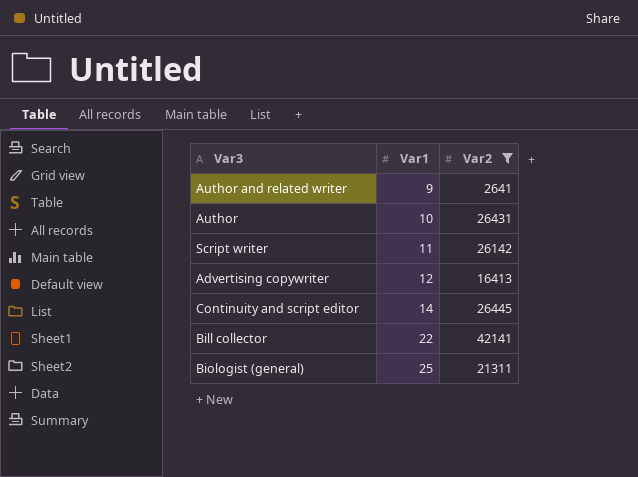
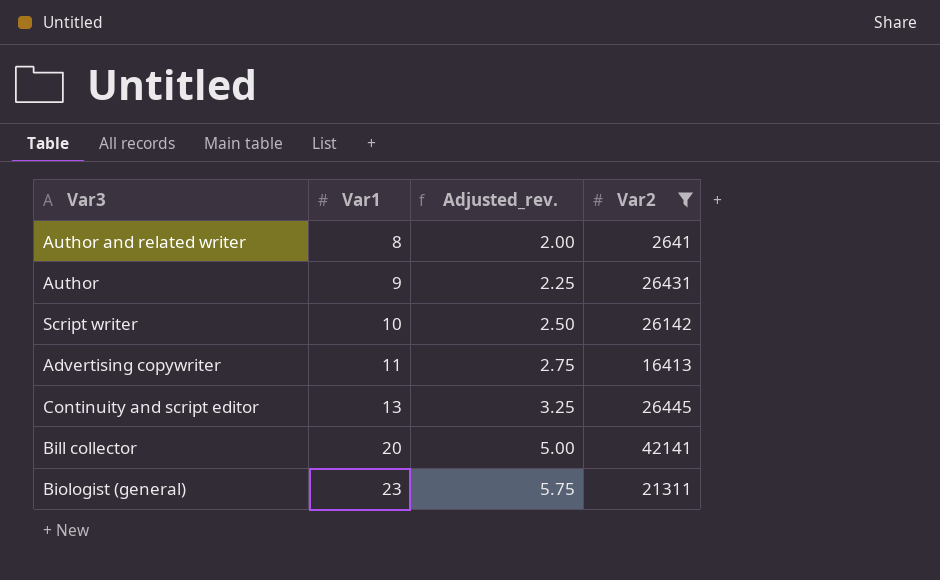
column Adjusted_rev. | formula: none -> [Var1] * 0.25
Author and related writer | Var1: 9 -> 8
Author | Var1: 10 -> 9
Script writer | Var1: 11 -> 10
Advertising copywriter | Var1: 12 -> 11
Continuity and script editor | Var1: 14 -> 13
Bill collector | Var1: 22 -> 20
Biologist (general) | Var1: 25 -> 23

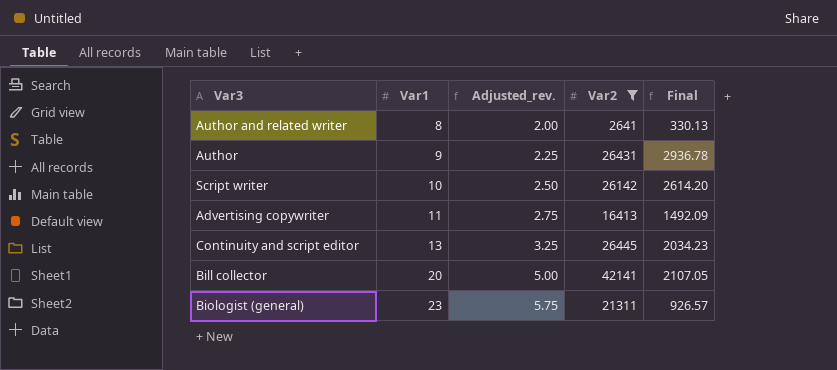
column Final | formula: none -> [Var2] / [Var1]

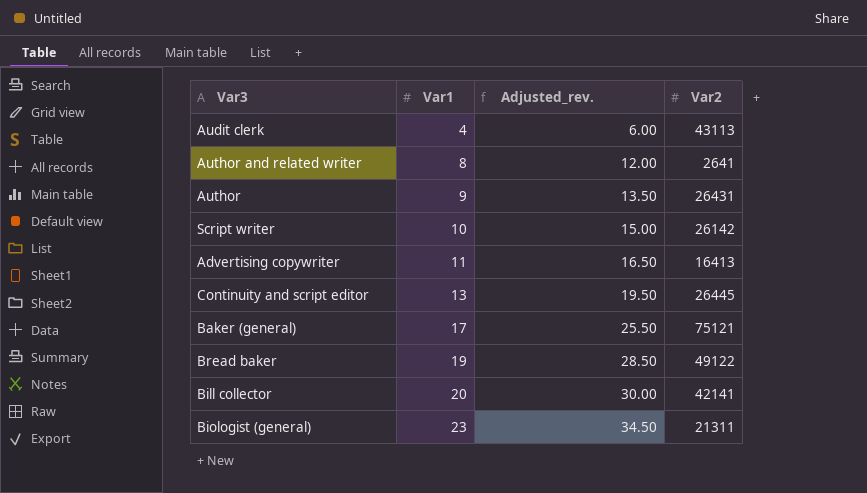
filter: Var2 <= 42141 -> none
column Final | formula: [Var2] / [Var1] -> none
column Adjusted_rev. | formula: [Var1] * 0.25 -> [Var1] * 1.5

